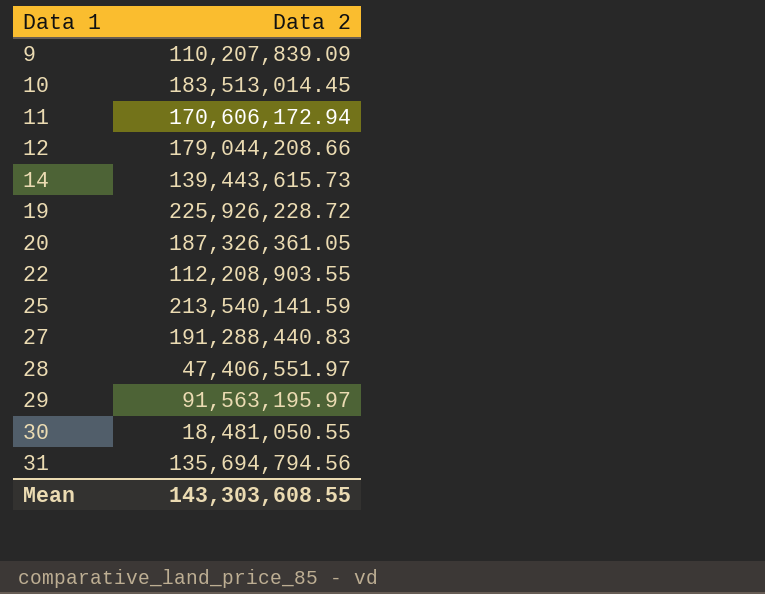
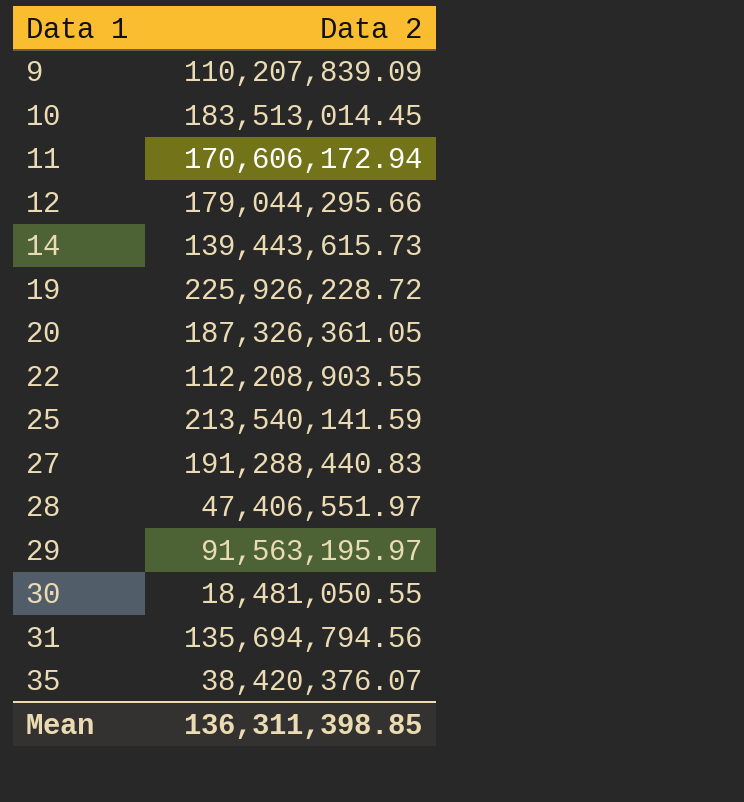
12 | Data 2: 179,044,208.66 -> 179,044,295.66
row 35: none -> 38,420,376.07
Mean | Data 2: 143,303,608.55 -> 136,311,398.85

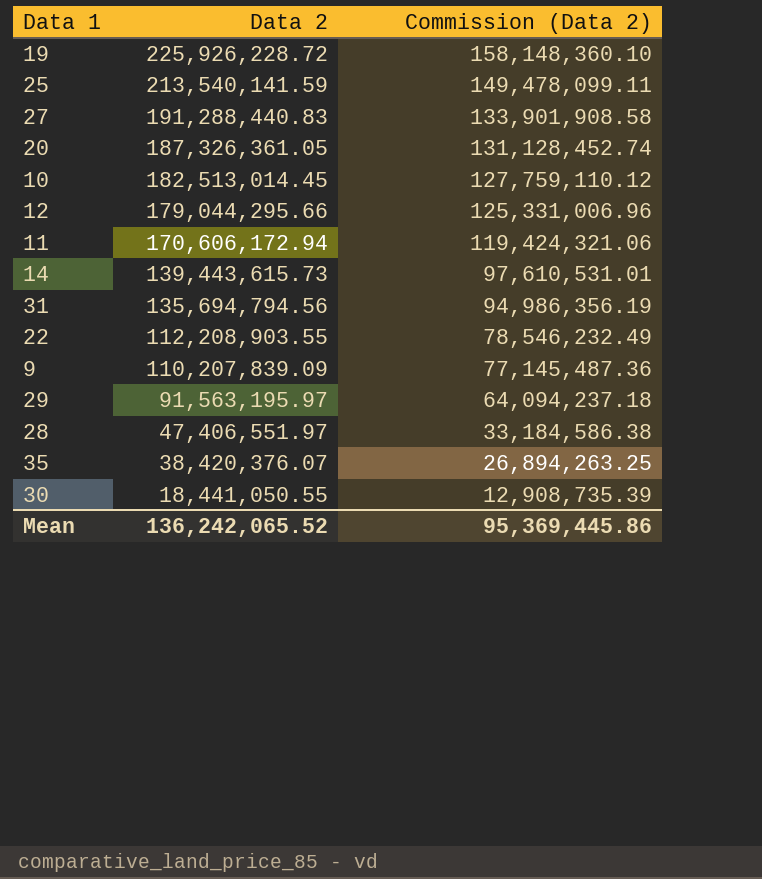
row order: Data 1 ascending -> Data 2 descending
column Commission (Data 2) | formula: none -> [Data 2] * 0.7
10 | Data 2: 183,513,014.45 -> 182,513,014.45
30 | Data 2: 18,481,050.55 -> 18,441,050.55
Mean | Data 2: 136,311,398.85 -> 136,242,065.52

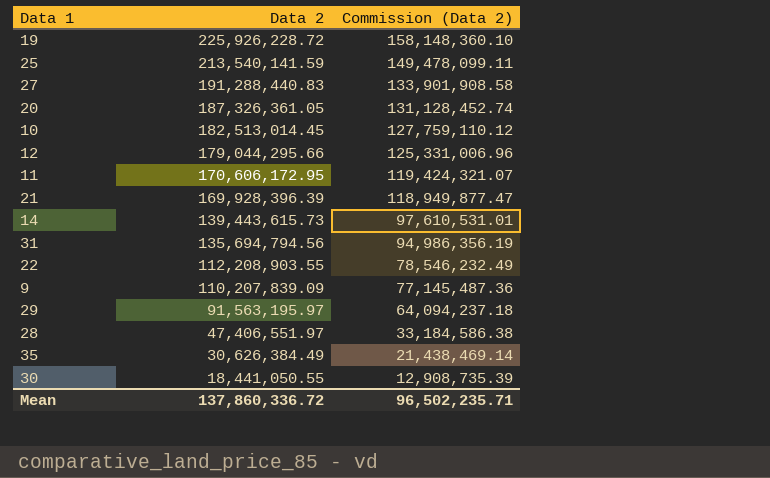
11 | Data 2: 170,606,172.94 -> 170,606,172.95
11 | Commission (Data 2): 119,424,321.06 -> 119,424,321.07
row 21: none -> 169,928,396.39 | 118,949,877.47
35 | Data 2: 38,420,376.07 -> 30,626,384.49
35 | Commission (Data 2): 26,894,263.25 -> 21,438,469.14
Mean | Data 2: 136,242,065.52 -> 137,860,336.72
Mean | Commission (Data 2): 95,369,445.86 -> 96,502,235.71

